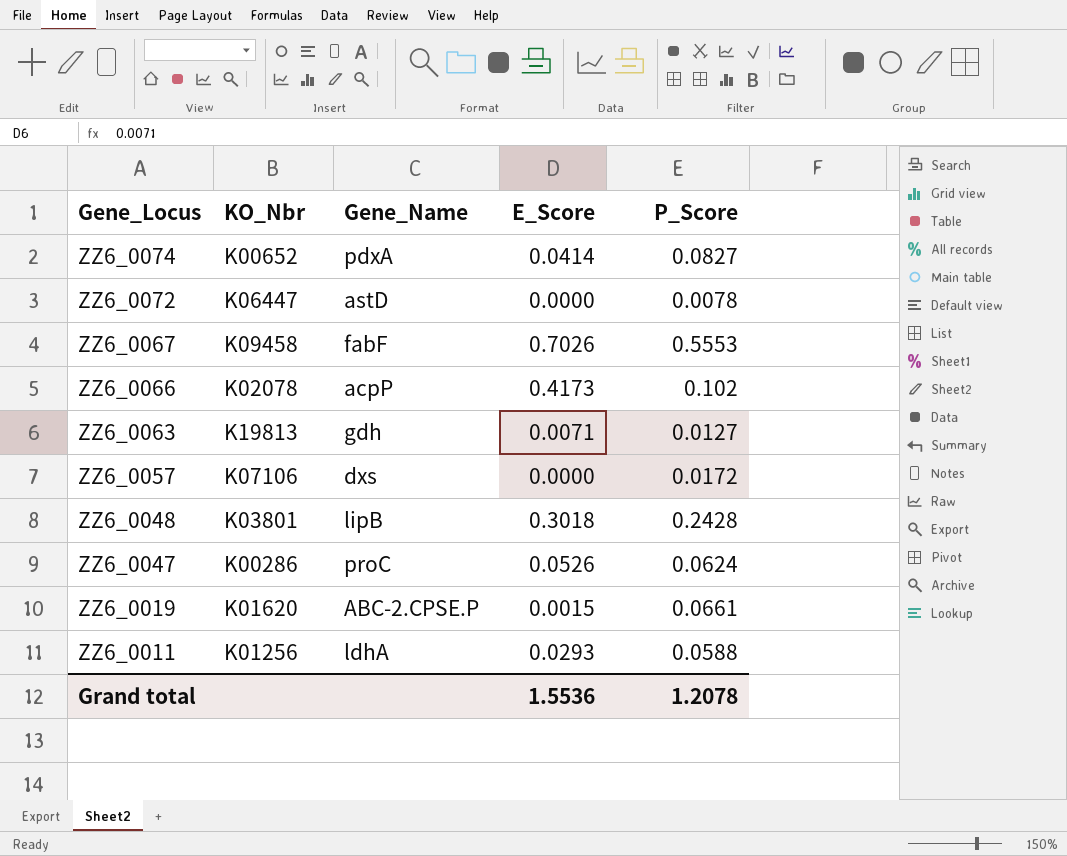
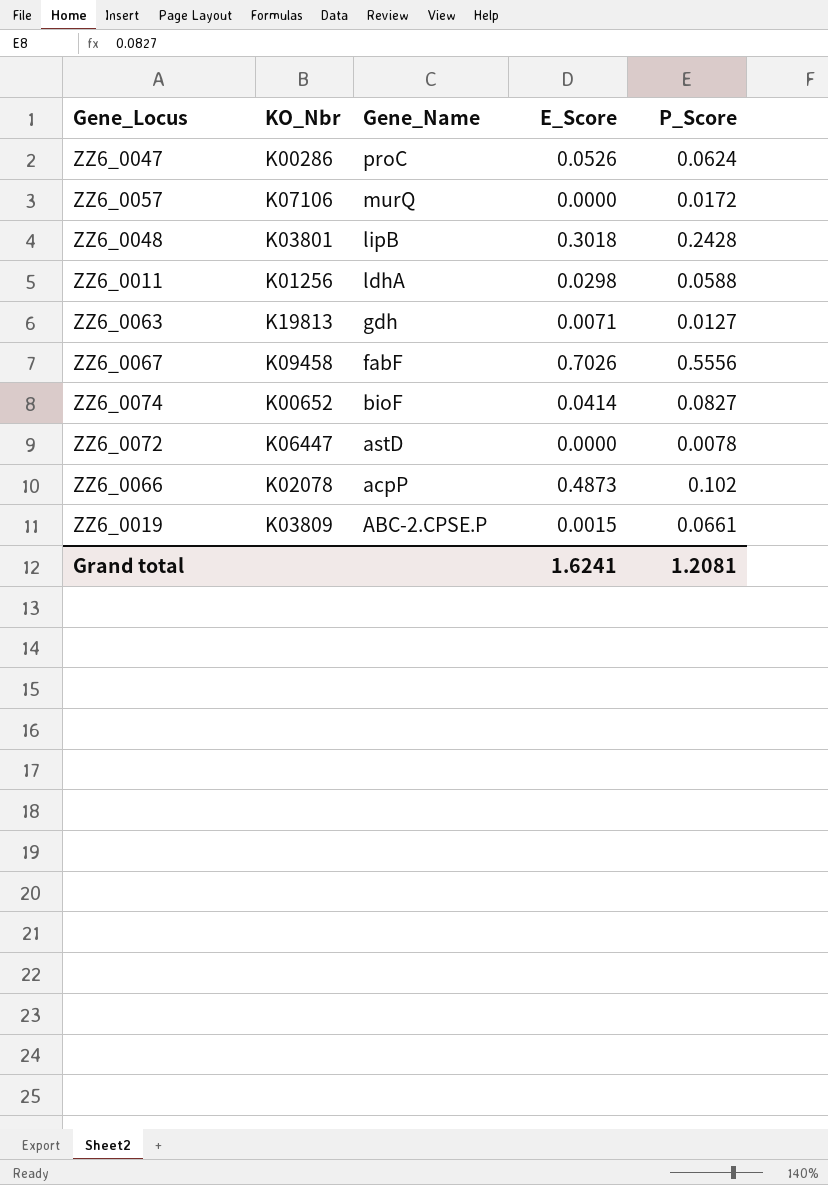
row order: Gene_Locus descending -> Gene_Name descending
ZZ6_0057 | Gene_Name: dxs -> murQ
ZZ6_0011 | E_Score: 0.0293 -> 0.0298
ZZ6_0067 | P_Score: 0.5553 -> 0.5556
ZZ6_0074 | Gene_Name: pdxA -> bioF
ZZ6_0066 | E_Score: 0.4173 -> 0.4873
ZZ6_0019 | KO_Nbr: K01620 -> K03809
Grand total | E_Score: 1.5536 -> 1.6241
Grand total | P_Score: 1.2078 -> 1.2081

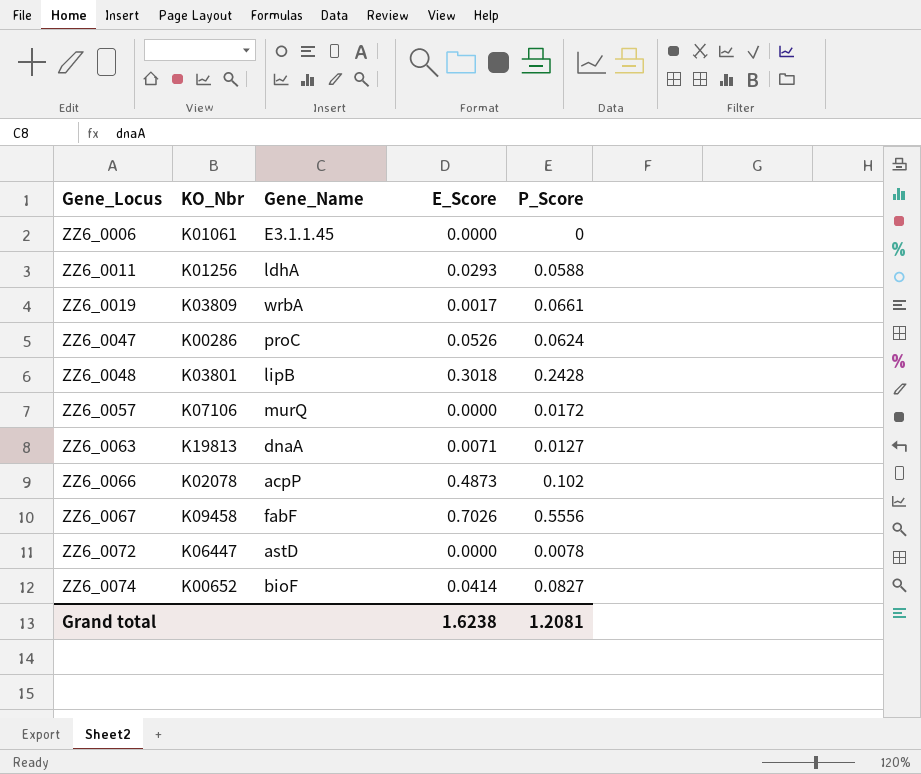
row order: Gene_Name descending -> Gene_Locus ascending
row ZZ6_0006: none -> K01061 | E3.1.1.45 | 0.0000 | 0
ZZ6_0011 | E_Score: 0.0298 -> 0.0293
ZZ6_0019 | Gene_Name: ABC-2.CPSE.P -> wrbA
ZZ6_0019 | E_Score: 0.0015 -> 0.0017
ZZ6_0063 | Gene_Name: gdh -> dnaA
Grand total | E_Score: 1.6241 -> 1.6238

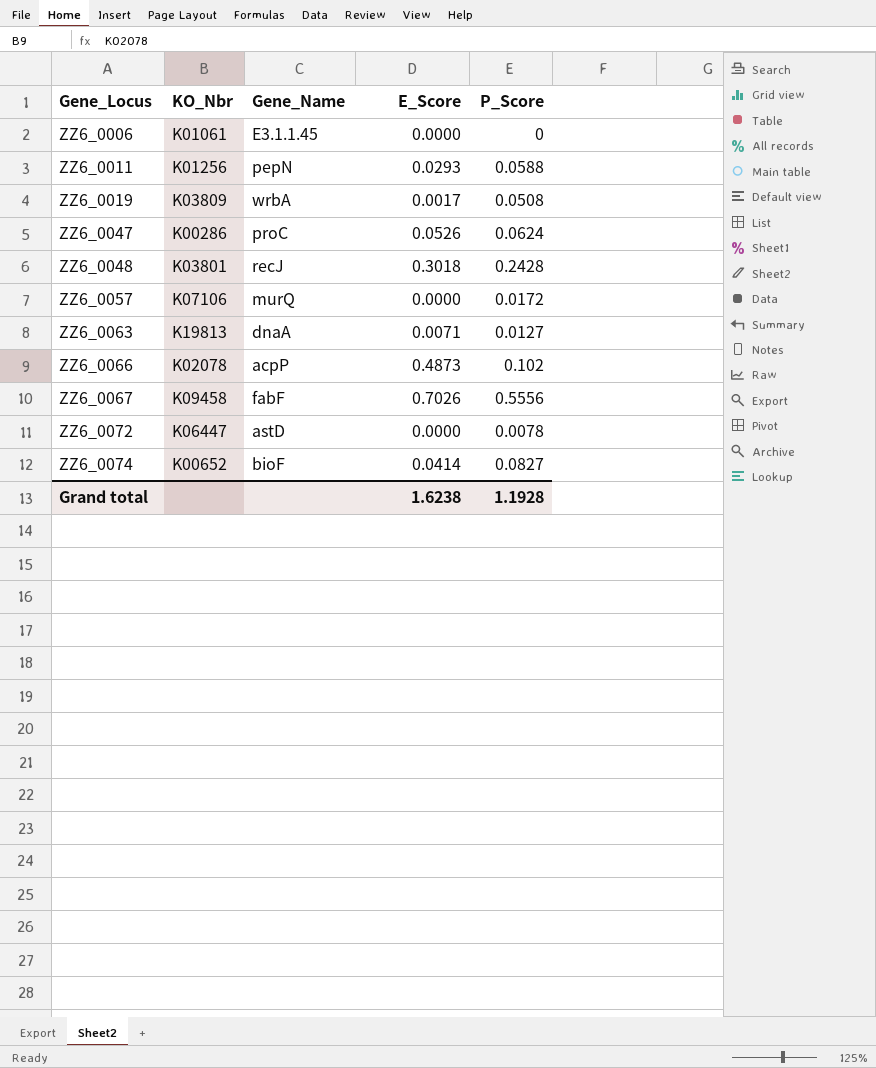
ZZ6_0011 | Gene_Name: ldhA -> pepN
ZZ6_0019 | P_Score: 0.0661 -> 0.0508
ZZ6_0048 | Gene_Name: lipB -> recJ
Grand total | P_Score: 1.2081 -> 1.1928

